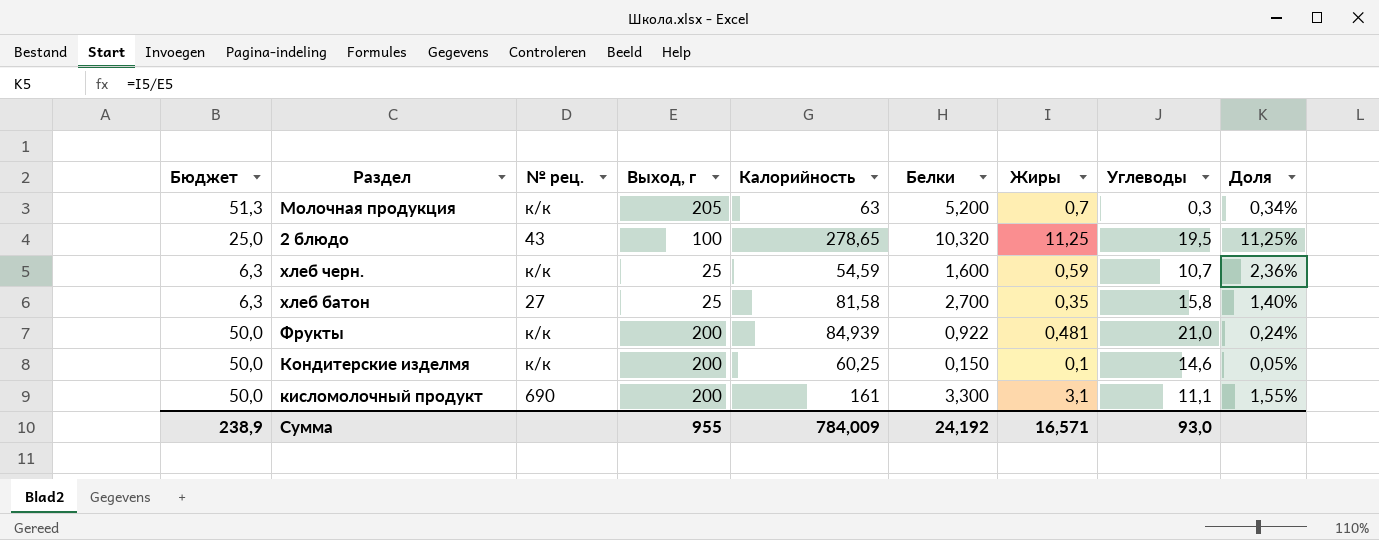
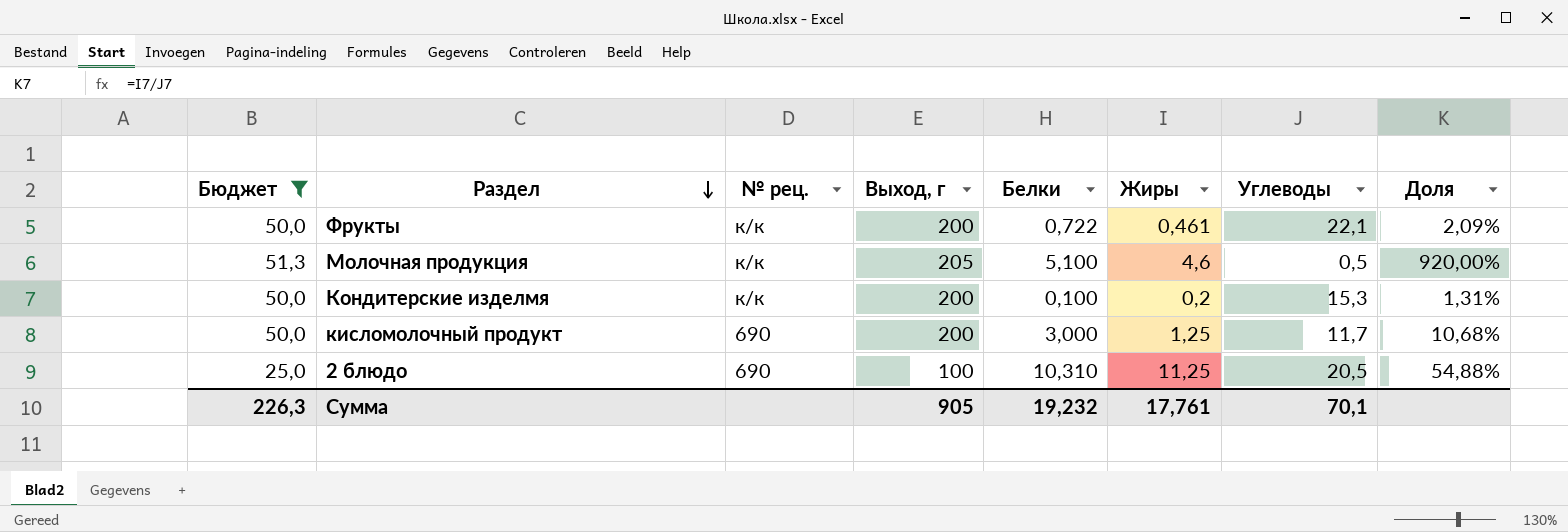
filter: none -> Бюджет != 6,3
row order: none -> Раздел descending
column Калорийность | position: 5 -> none
column Доля | formula: [Жиры] / [Выход, г] -> [Жиры] / [Углеводы]
Фрукты | Белки: 0,922 -> 0,722
Фрукты | Жиры: 0,481 -> 0,461
Фрукты | Углеводы: 21,0 -> 22,1
Молочная продукция | Белки: 5,200 -> 5,100
Молочная продукция | Жиры: 0,7 -> 4,6
Молочная продукция | Углеводы: 0,3 -> 0,5
Кондитерские изделмя | Белки: 0,150 -> 0,100
Кондитерские изделмя | Жиры: 0,1 -> 0,2
Кондитерские изделмя | Углеводы: 14,6 -> 15,3
кисломолочный продукт | Белки: 3,300 -> 3,000
кисломолочный продукт | Жиры: 3,1 -> 1,25
кисломолочный продукт | Углеводы: 11,1 -> 11,7
2 блюдо | № рец.: 43 -> 690
2 блюдо | Белки: 10,320 -> 10,310
2 блюдо | Углеводы: 19,5 -> 20,5
Сумма | Бюджет: 238,9 -> 226,3
Сумма | Выход, г: 955 -> 905
Сумма | Белки: 24,192 -> 19,232
Сумма | Жиры: 16,571 -> 17,761
Сумма | Углеводы: 93,0 -> 70,1

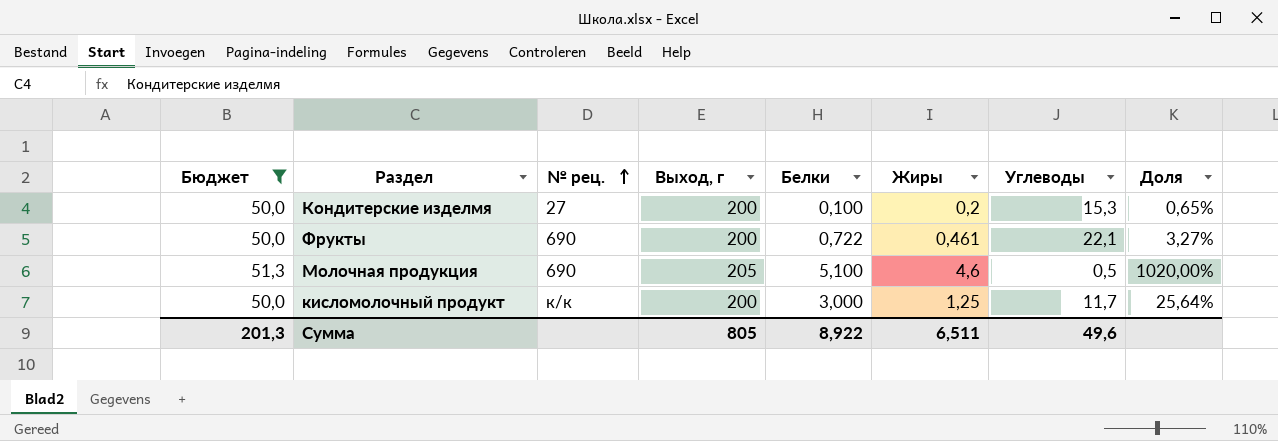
row order: Раздел descending -> № рец. ascending
column Доля | formula: [Жиры] / [Углеводы] -> [Белки] / [Углеводы]
row 2 блюдо: 25,0 | 690 | 100 | 10,310 | 11,25 | 20,5 | 54,88% -> none
Кондитерские изделмя | № рец.: к/к -> 27
Фрукты | № рец.: к/к -> 690
Молочная продукция | № рец.: к/к -> 690
кисломолочный продукт | № рец.: 690 -> к/к
Сумма | Бюджет: 226,3 -> 201,3
Сумма | Выход, г: 905 -> 805
Сумма | Белки: 19,232 -> 8,922
Сумма | Жиры: 17,761 -> 6,511
Сумма | Углеводы: 70,1 -> 49,6

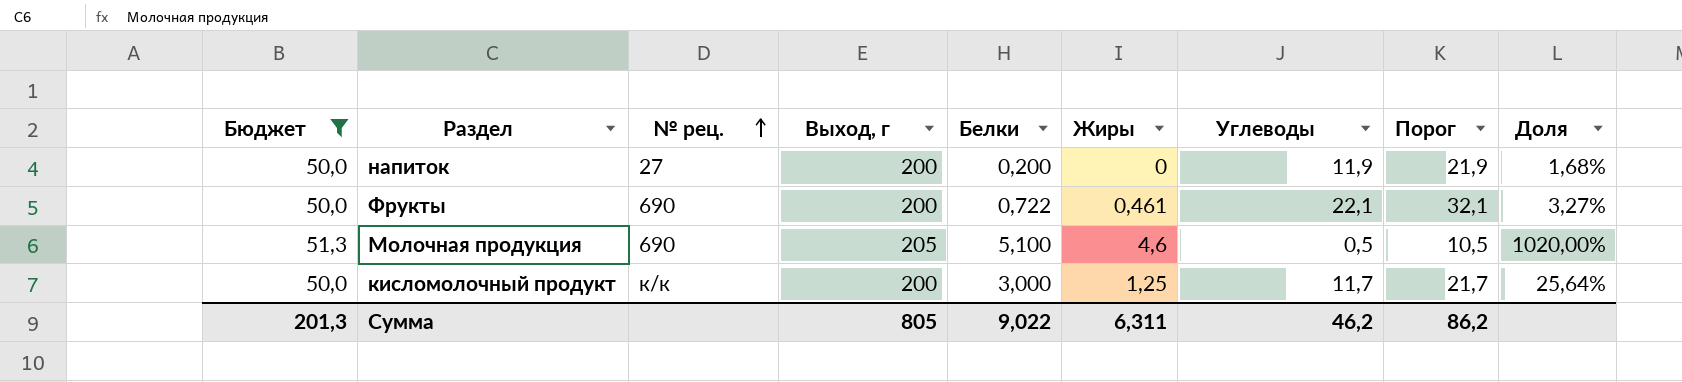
column Порог | formula: none -> [Углеводы] + 10
row Кондитерские изделмя: 50,0 | 27 | 200 | 0,100 | 0,2 | 15,3 | 0,65% -> none
row напиток: none -> 50,0 | 27 | 200 | 0,200 | 0 | 11,9 | 21,9 | 1,68%
Сумма | Белки: 8,922 -> 9,022
Сумма | Жиры: 6,511 -> 6,311
Сумма | Углеводы: 49,6 -> 46,2

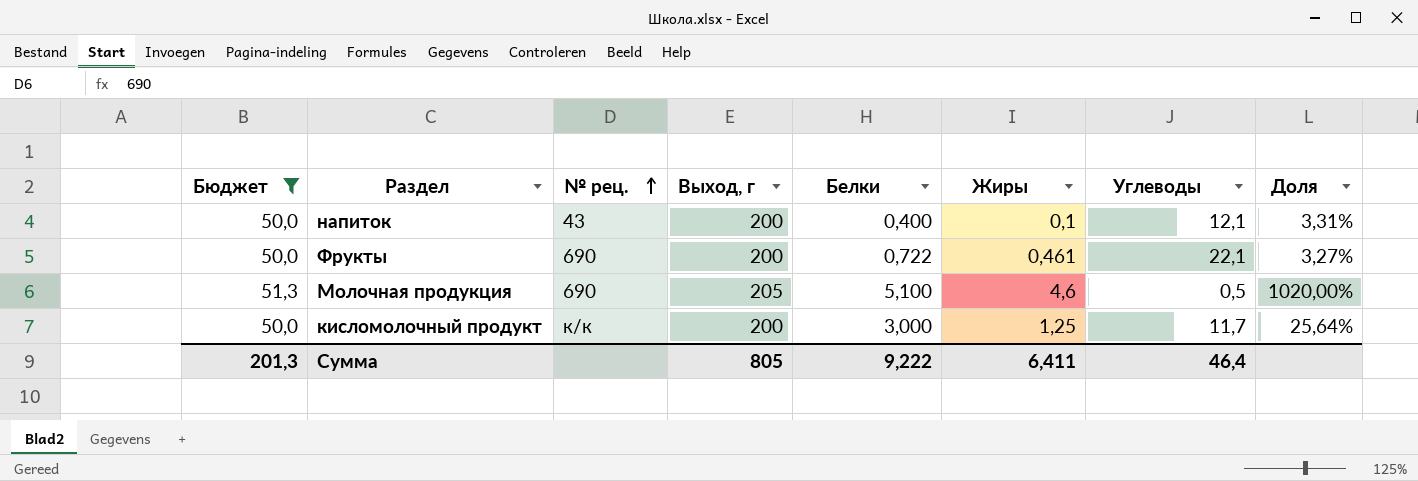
column Порог | formula: [Углеводы] + 10 -> none
напиток | № рец.: 27 -> 43
напиток | Белки: 0,200 -> 0,400
напиток | Жиры: 0 -> 0,1
напиток | Углеводы: 11,9 -> 12,1
напиток | Доля: 1,68% -> 3,31%
Сумма | Белки: 9,022 -> 9,222
Сумма | Жиры: 6,311 -> 6,411
Сумма | Углеводы: 46,2 -> 46,4

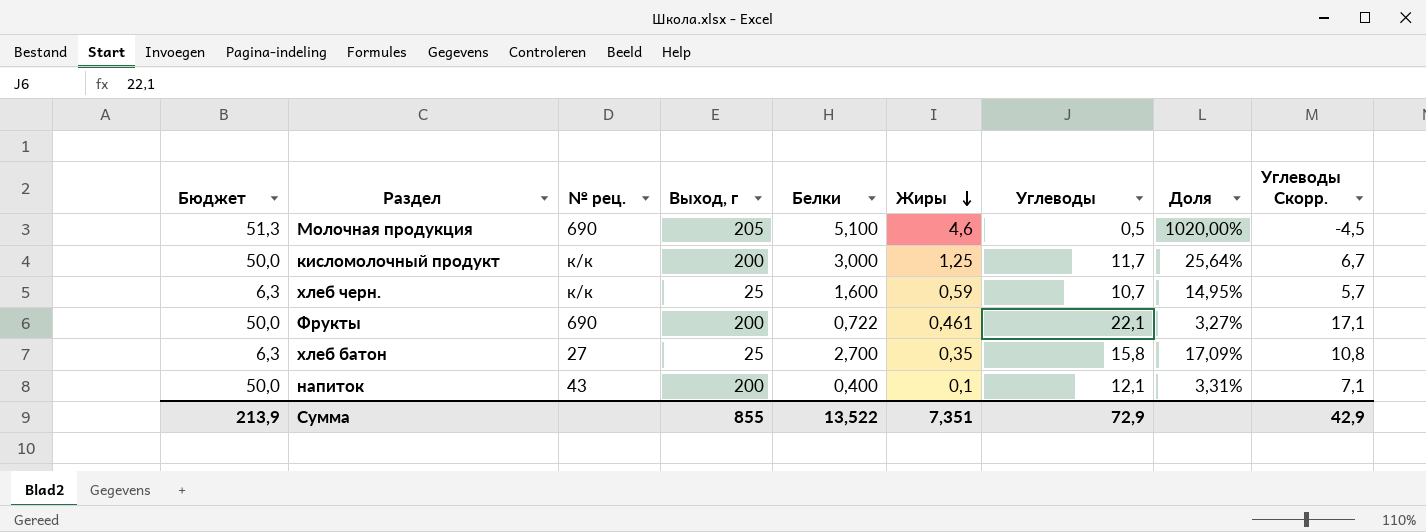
filter: Бюджет != 6,3 -> none
row order: № рец. ascending -> Жиры descending
column Углеводы Скорр. | formula: none -> [Углеводы] - 5
Сумма | Бюджет: 201,3 -> 213,9
Сумма | Выход, г: 805 -> 855
Сумма | Белки: 9,222 -> 13,522
Сумма | Жиры: 6,411 -> 7,351
Сумма | Углеводы: 46,4 -> 72,9

